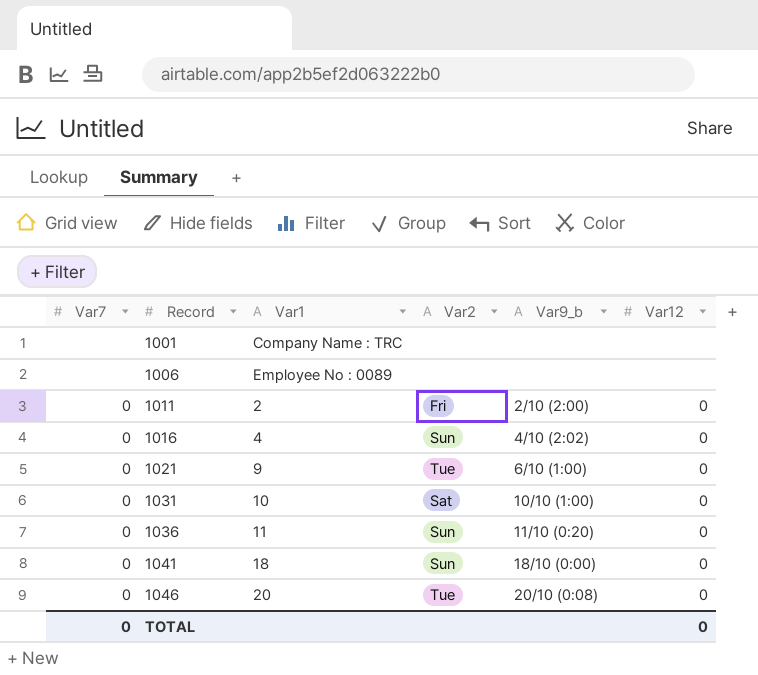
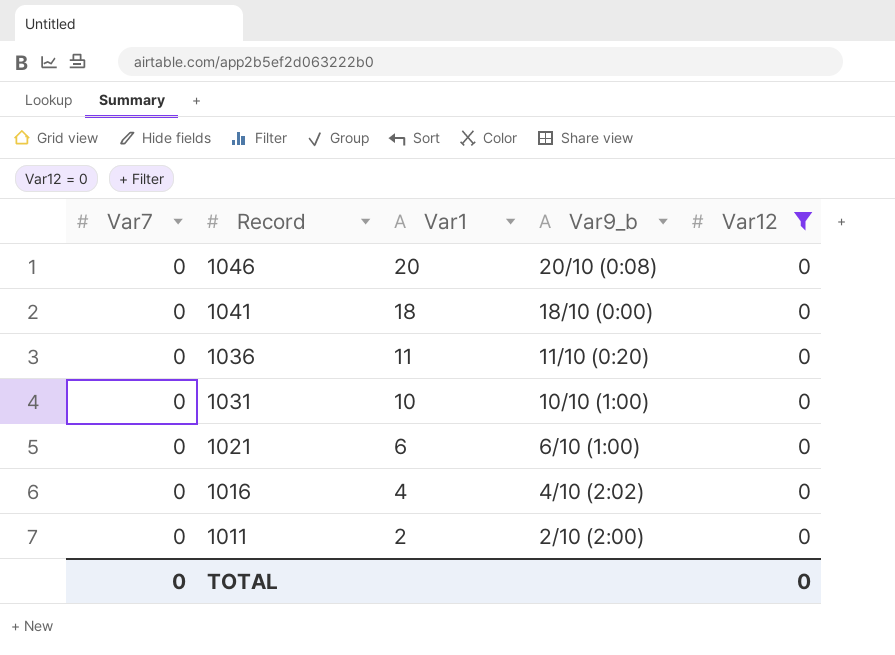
filter: none -> Var12 = 0
row order: Record ascending -> Record descending
column Var2 | position: 4 -> none
1021 | Var1: 9 -> 6

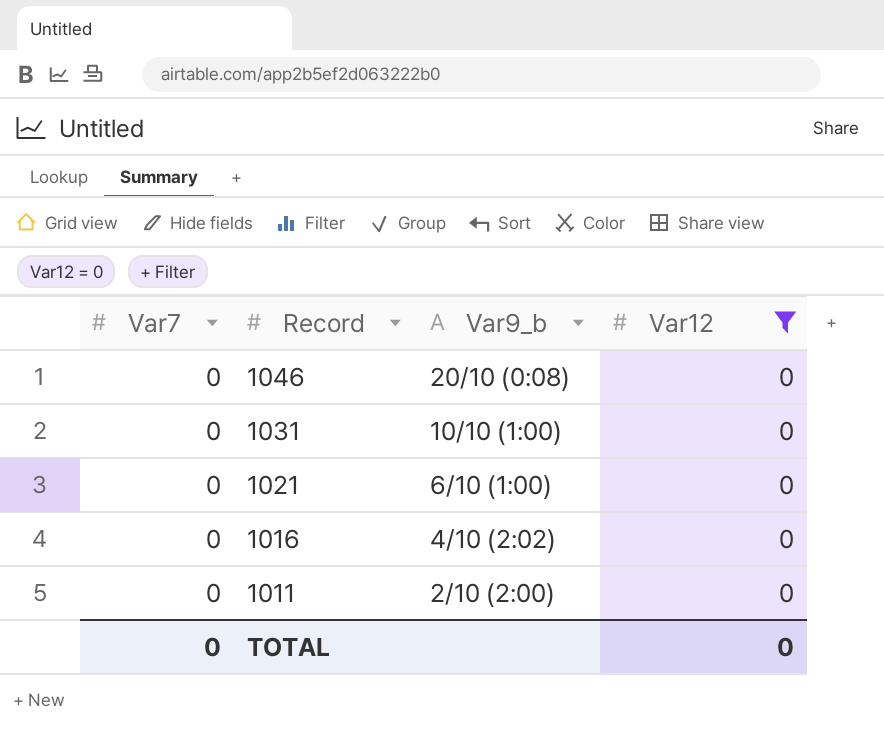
column Var1 | position: 3 -> none
row 1041: 0 | 18 | 18/10 (0:00) | 0 -> none
row 1036: 0 | 11 | 11/10 (0:20) | 0 -> none

